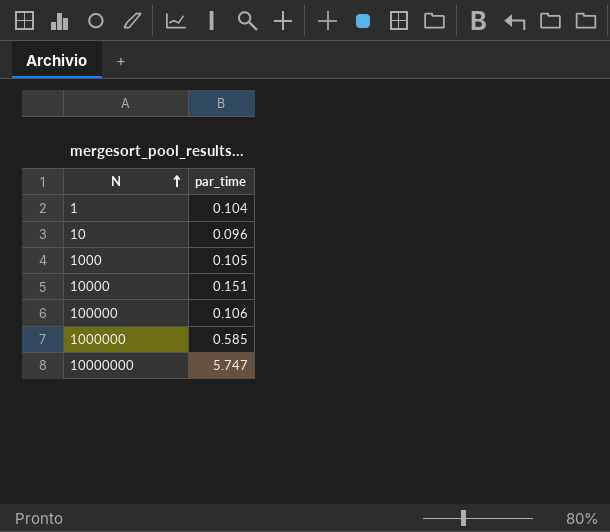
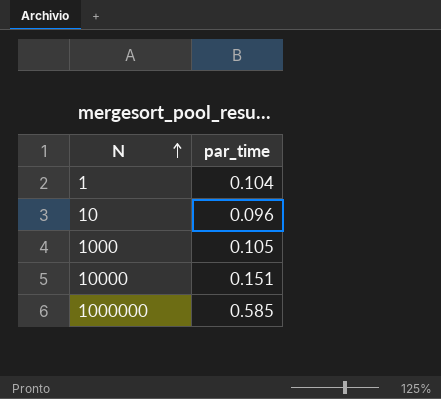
row 100000: 0.106 -> none
row 10000000: 5.747 -> none

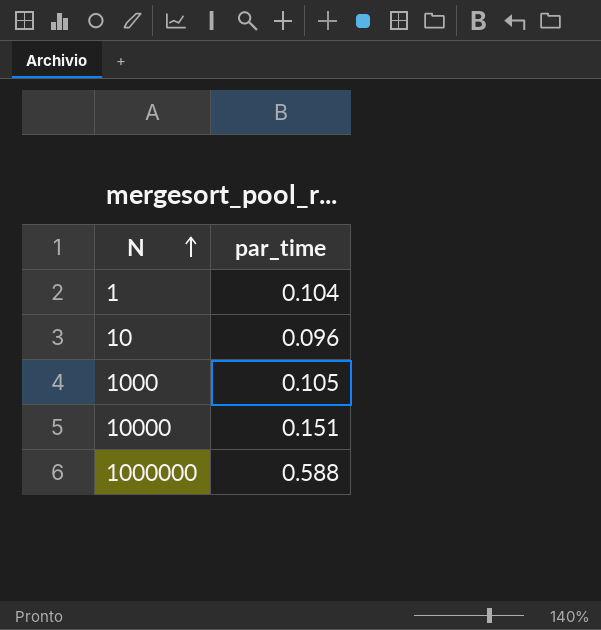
1000000 | par_time: 0.585 -> 0.588

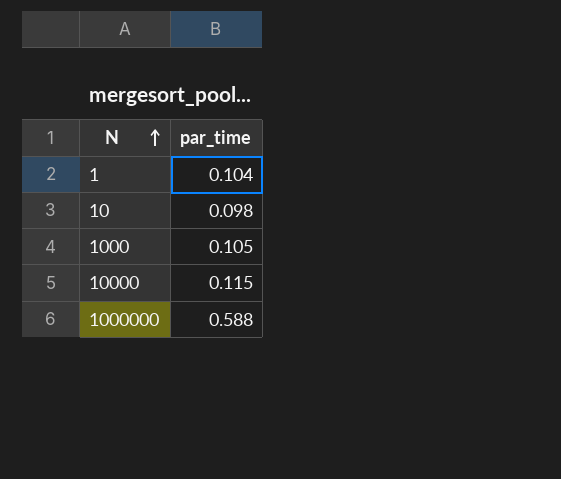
10 | par_time: 0.096 -> 0.098
10000 | par_time: 0.151 -> 0.115

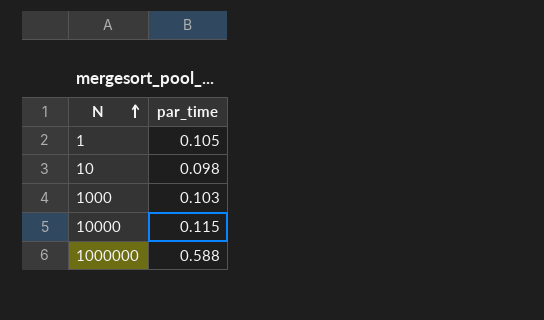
1 | par_time: 0.104 -> 0.105
1000 | par_time: 0.105 -> 0.103

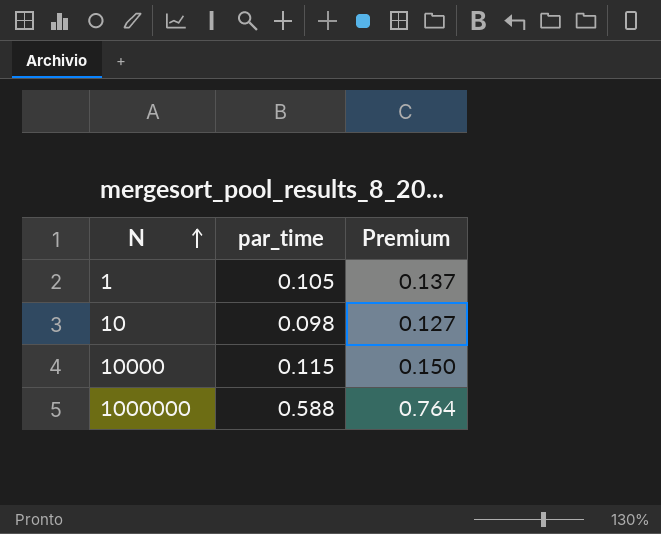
column Premium | formula: none -> [par_time] * 1.3
row 1000: 0.103 -> none

